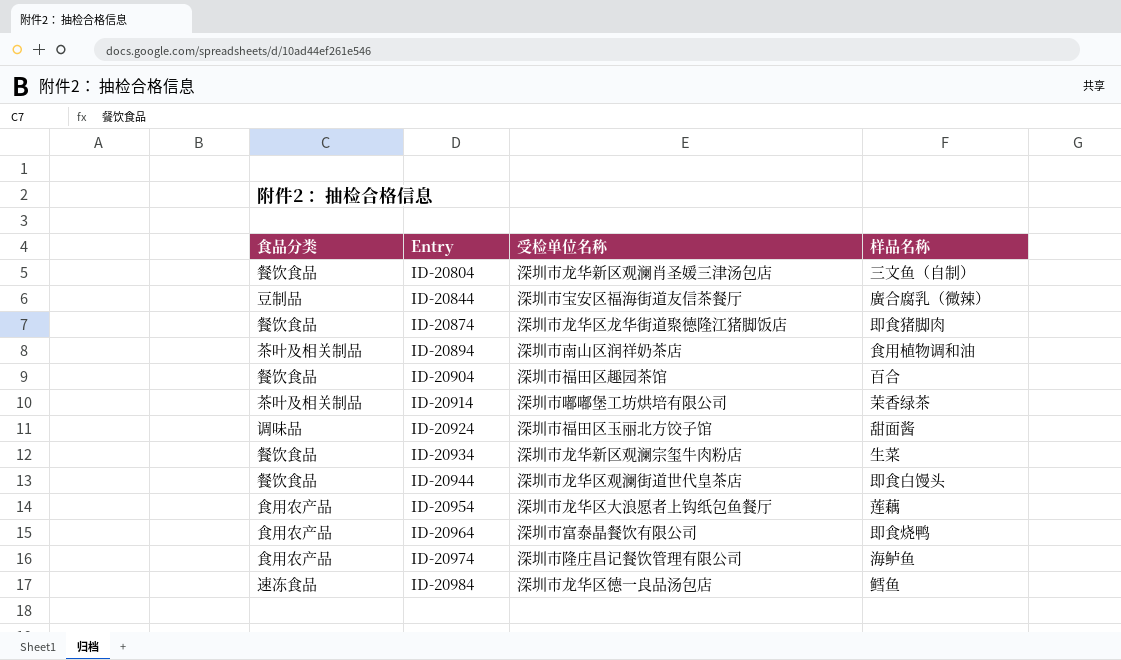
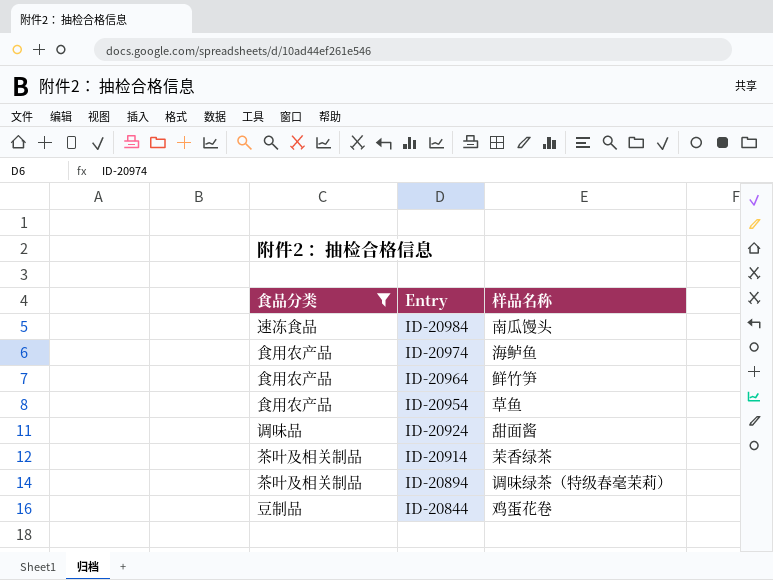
filter: none -> 食品分类 != 餐饮食品
row order: Entry ascending -> Entry descending
column 受检单位名称 | position: 3 -> none
ID-20984 | 样品名称: 鳕鱼 -> 南瓜馒头
ID-20964 | 样品名称: 即食烧鸭 -> 鲜竹笋
ID-20954 | 样品名称: 莲藕 -> 草鱼
ID-20894 | 样品名称: 食用植物调和油 -> 调味绿茶（特级春毫茉莉）
ID-20844 | 样品名称: 廣合腐乳（微辣） -> 鸡蛋花卷

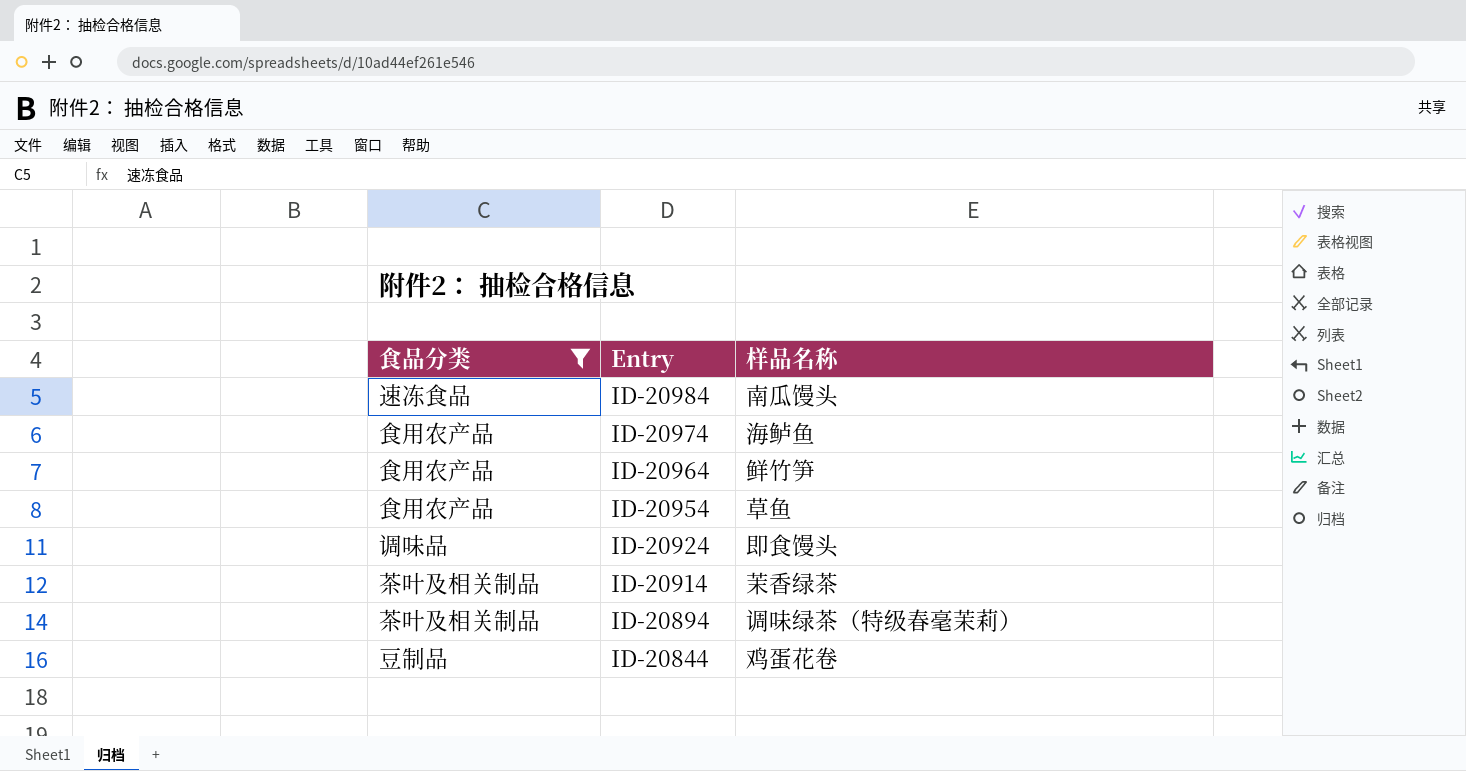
ID-20924 | 样品名称: 甜面酱 -> 即食馒头

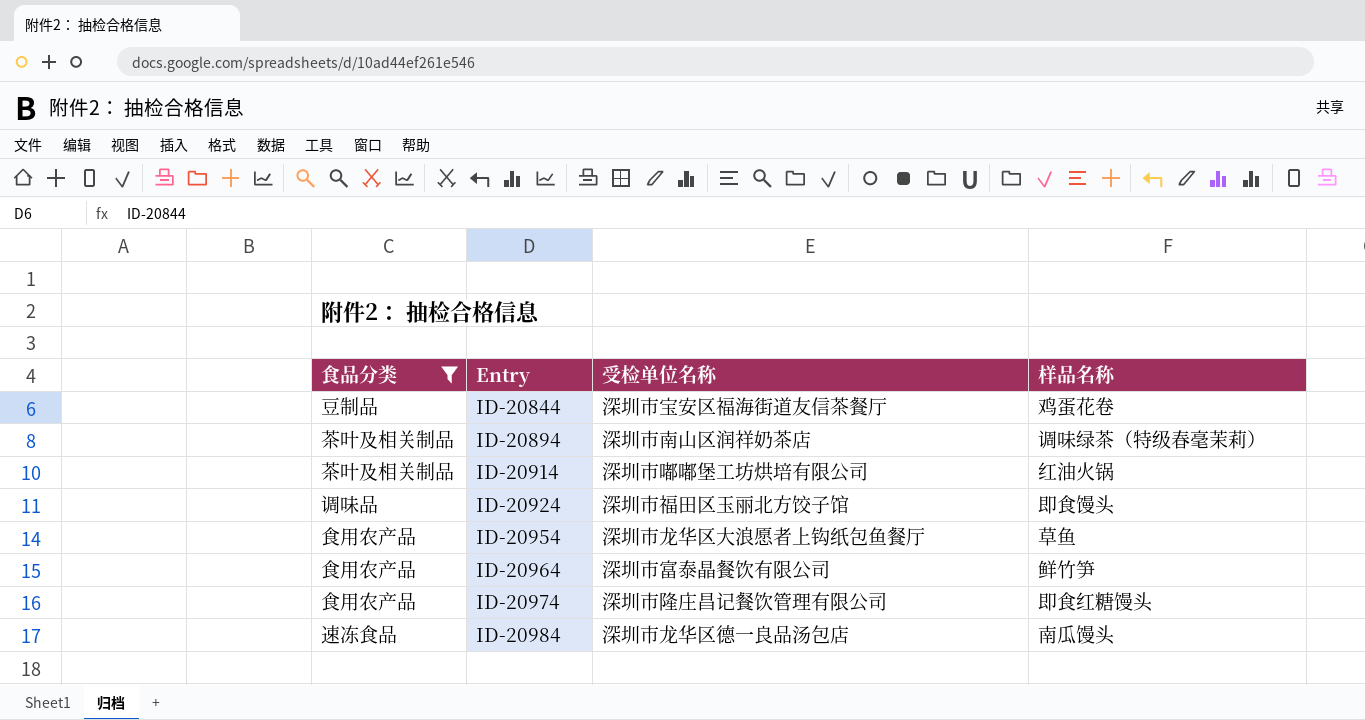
row order: Entry descending -> Entry ascending
column 受检单位名称 | position: none -> 3
ID-20914 | 样品名称: 茉香绿茶 -> 红油火锅
ID-20974 | 样品名称: 海鲈鱼 -> 即食红糖馒头

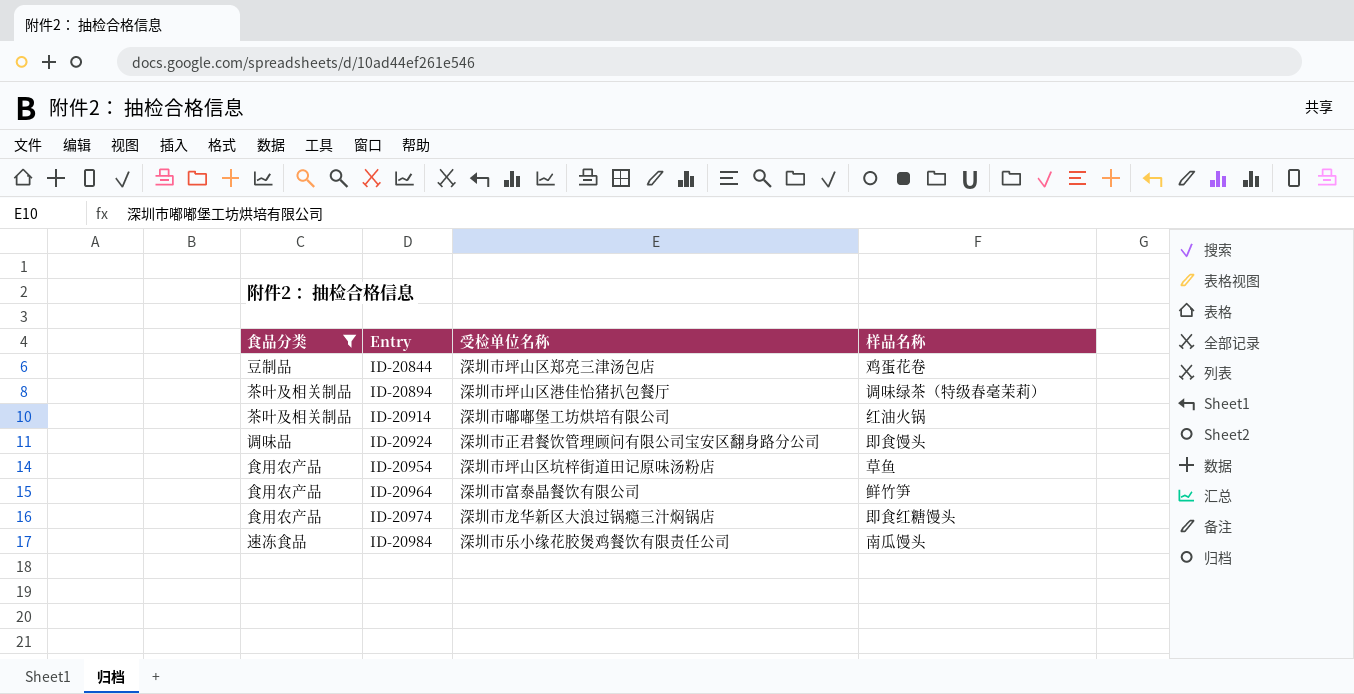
ID-20844 | 受检单位名称: 深圳市宝安区福海街道友信茶餐厅 -> 深圳市坪山区郑亮三津汤包店
ID-20894 | 受检单位名称: 深圳市南山区润祥奶茶店 -> 深圳市坪山区港佳怡猪扒包餐厅
ID-20924 | 受检单位名称: 深圳市福田区玉丽北方饺子馆 -> 深圳市正君餐饮管理顾问有限公司宝安区翻身路分公司
ID-20954 | 受检单位名称: 深圳市龙华区大浪愿者上钩纸包鱼餐厅 -> 深圳市坪山区坑梓街道田记原味汤粉店
ID-20974 | 受检单位名称: 深圳市隆庄昌记餐饮管理有限公司 -> 深圳市龙华新区大浪过锅瘾三汁焖锅店
ID-20984 | 受检单位名称: 深圳市龙华区德一良品汤包店 -> 深圳市乐小缘花胶煲鸡餐饮有限责任公司

